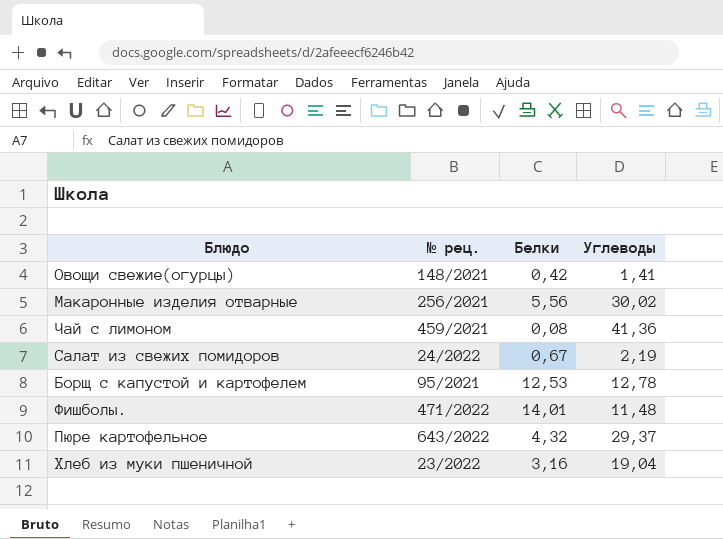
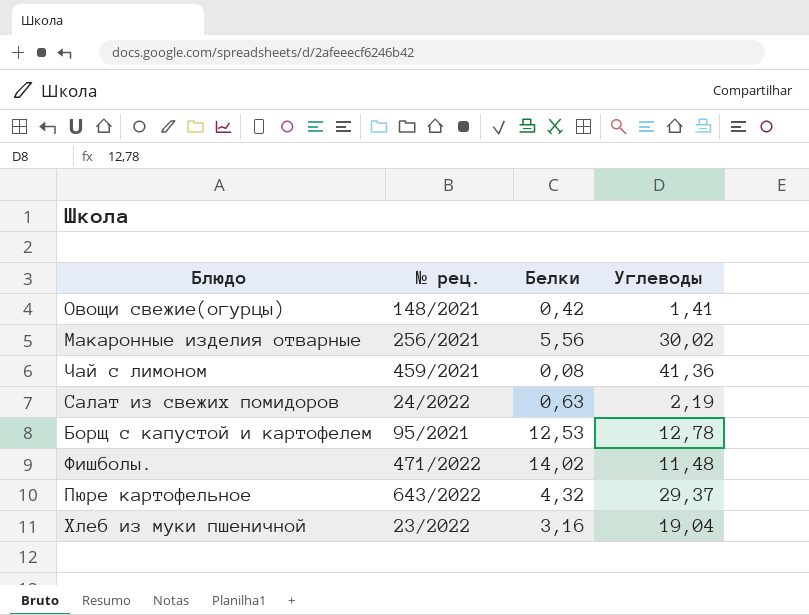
Салат из свежих помидоров | Белки: 0,67 -> 0,63
Фишболы. | Белки: 14,01 -> 14,02

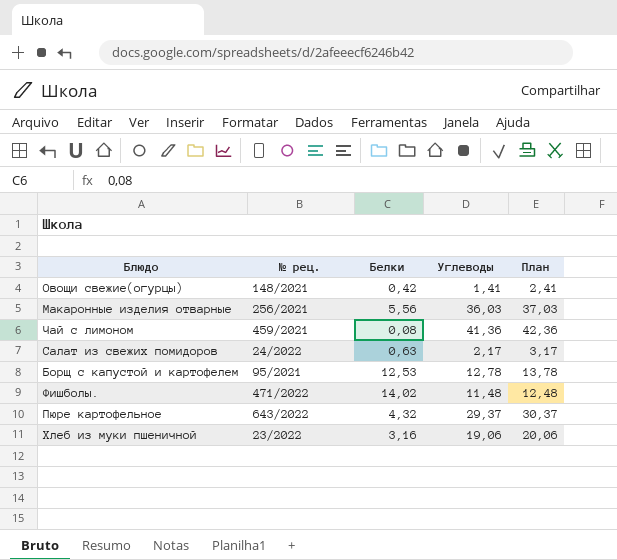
column План | formula: none -> [Углеводы] + 1
Макаронные изделия отварные | Углеводы: 30,02 -> 36,03
Салат из свежих помидоров | Углеводы: 2,19 -> 2,17
Хлеб из муки пшеничной | Углеводы: 19,04 -> 19,06

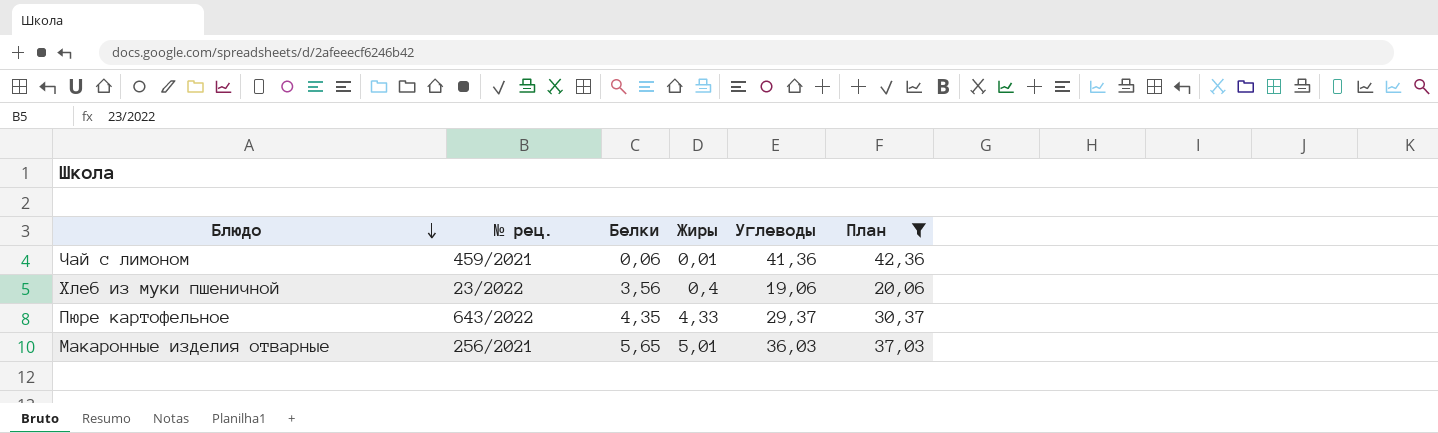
filter: none -> План >= 20,06
row order: none -> Блюдо descending
column Жиры | position: none -> 4
Чай с лимоном | Белки: 0,08 -> 0,06
Хлеб из муки пшеничной | Белки: 3,16 -> 3,56
Пюре картофельное | Белки: 4,32 -> 4,35
Макаронные изделия отварные | Белки: 5,56 -> 5,65

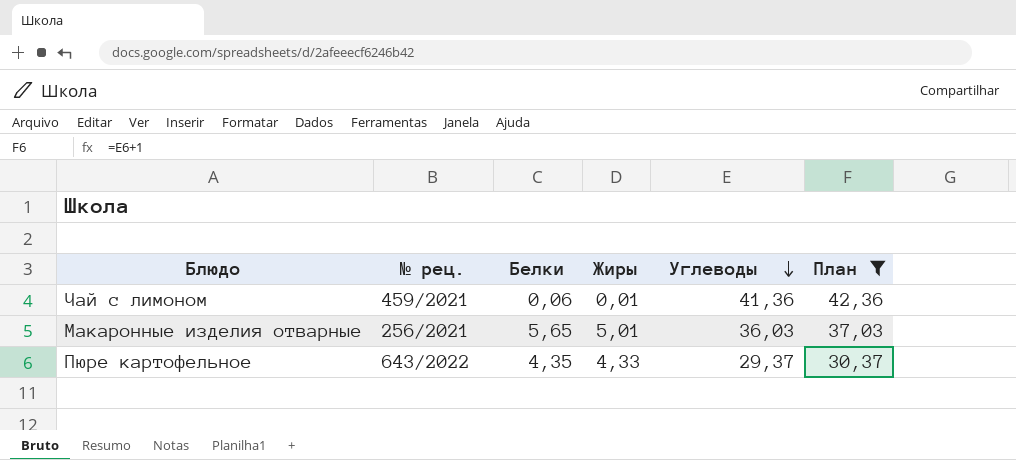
row order: Блюдо descending -> Углеводы descending
row Хлеб из муки пшеничной: 23/2022 | 3,56 | 0,4 | 19,06 | 20,06 -> none

